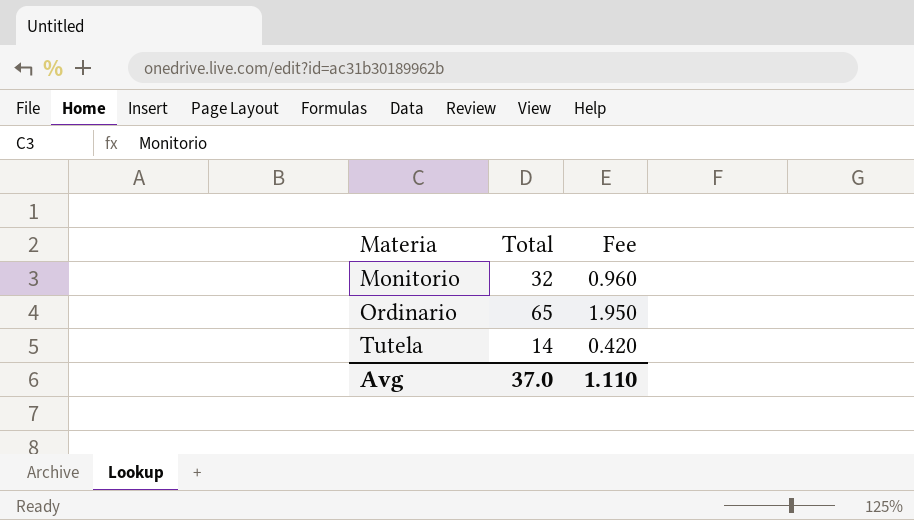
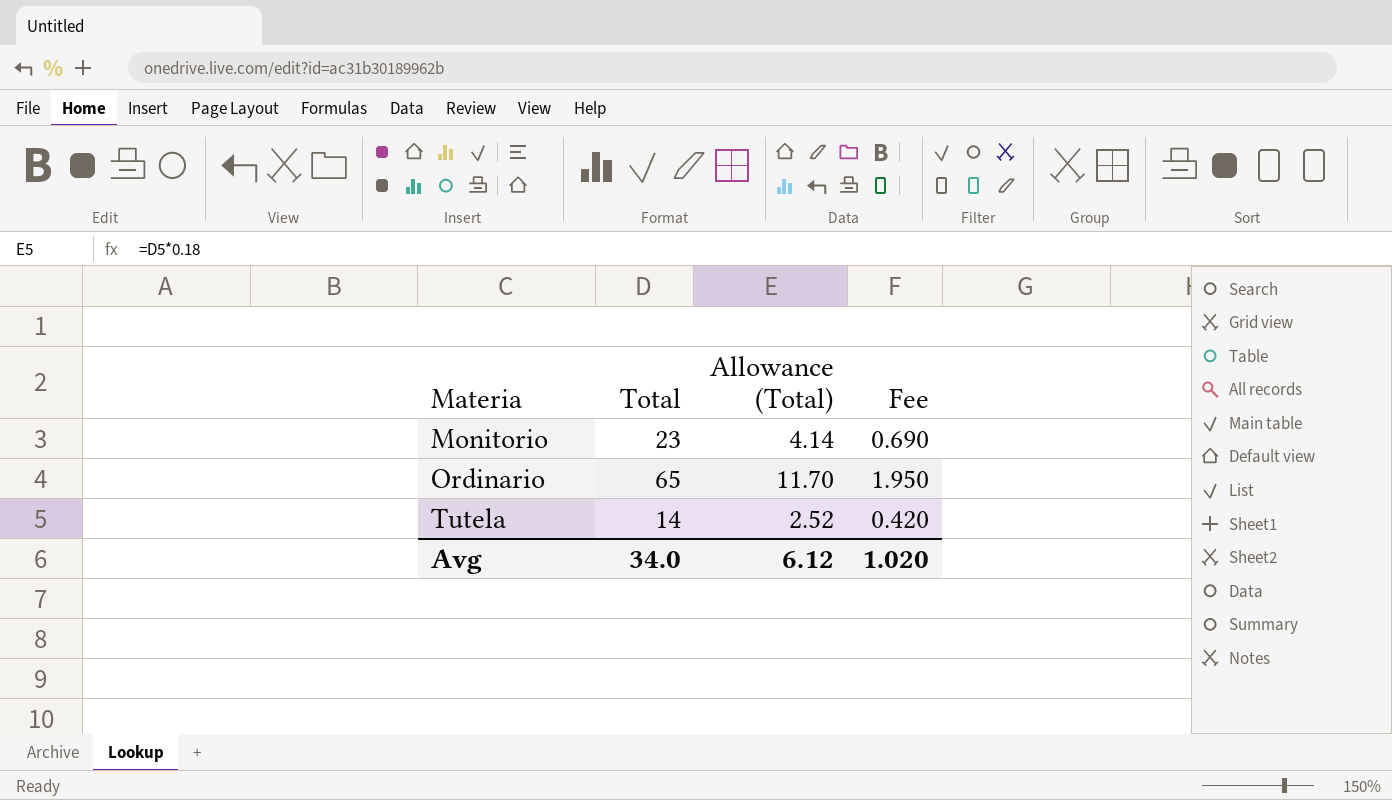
column Allowance (Total) | formula: none -> [Total] * 0.18
Monitorio | Total: 32 -> 23
Monitorio | Fee: 0.960 -> 0.690
Avg | Total: 37.0 -> 34.0
Avg | Fee: 1.110 -> 1.020

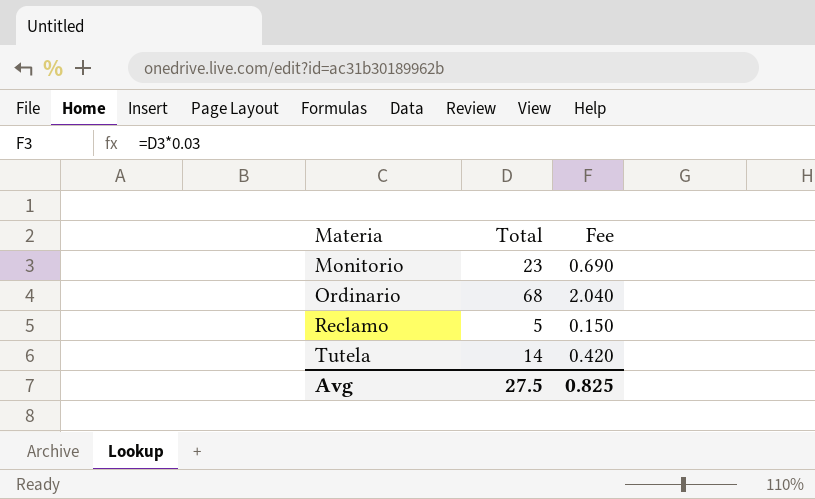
column Allowance (Total) | formula: [Total] * 0.18 -> none
Ordinario | Total: 65 -> 68
Ordinario | Fee: 1.950 -> 2.040
row Reclamo: none -> 5 | 0.150
Avg | Total: 34.0 -> 27.5
Avg | Fee: 1.020 -> 0.825

